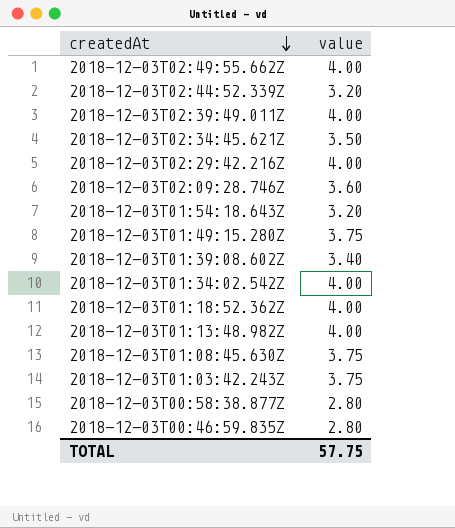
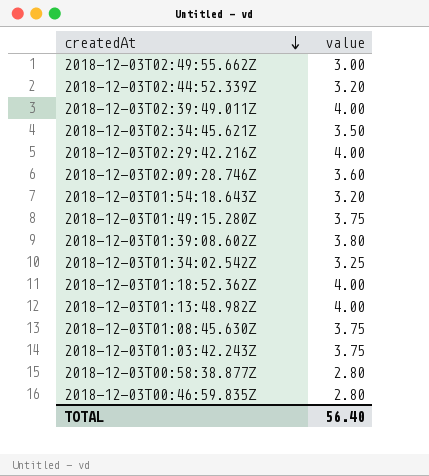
2018-12-03T02:49:55.662Z | value: 4.00 -> 3.00
2018-12-03T01:39:08.602Z | value: 3.40 -> 3.80
2018-12-03T01:34:02.542Z | value: 4.00 -> 3.25
TOTAL | value: 57.75 -> 56.40

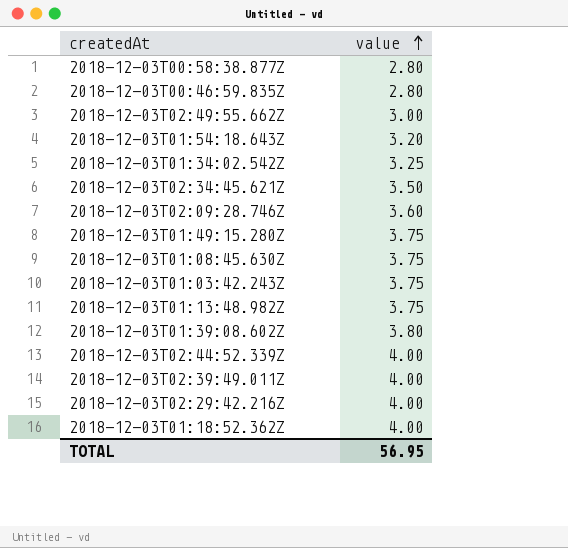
row order: createdAt descending -> value ascending
2018-12-03T01:13:48.982Z | value: 4.00 -> 3.75
2018-12-03T02:44:52.339Z | value: 3.20 -> 4.00
TOTAL | value: 56.40 -> 56.95

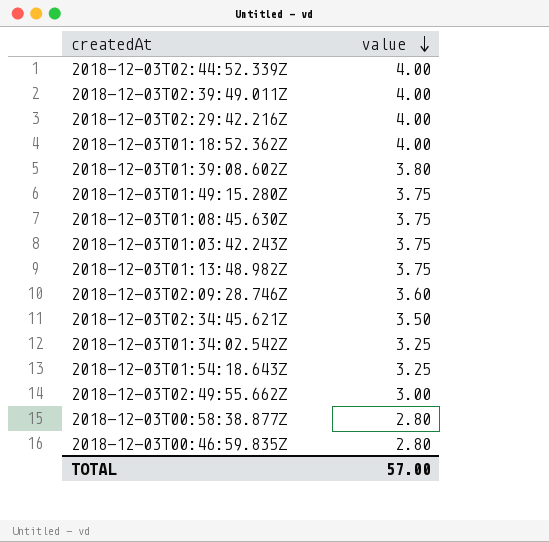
row order: value ascending -> value descending
2018-12-03T01:54:18.643Z | value: 3.20 -> 3.25
TOTAL | value: 56.95 -> 57.00

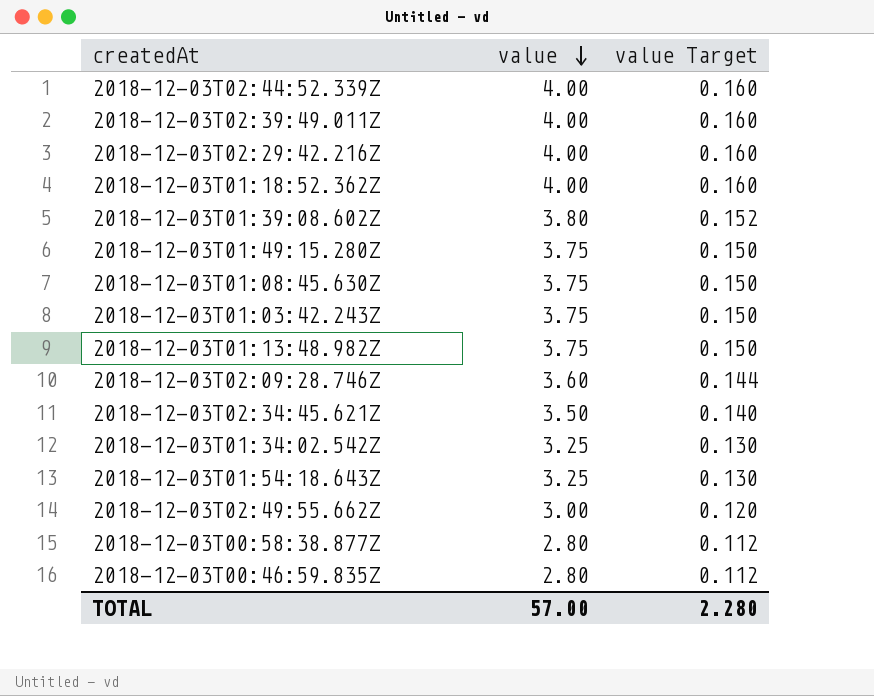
column value Target | formula: none -> [value] * 0.04

